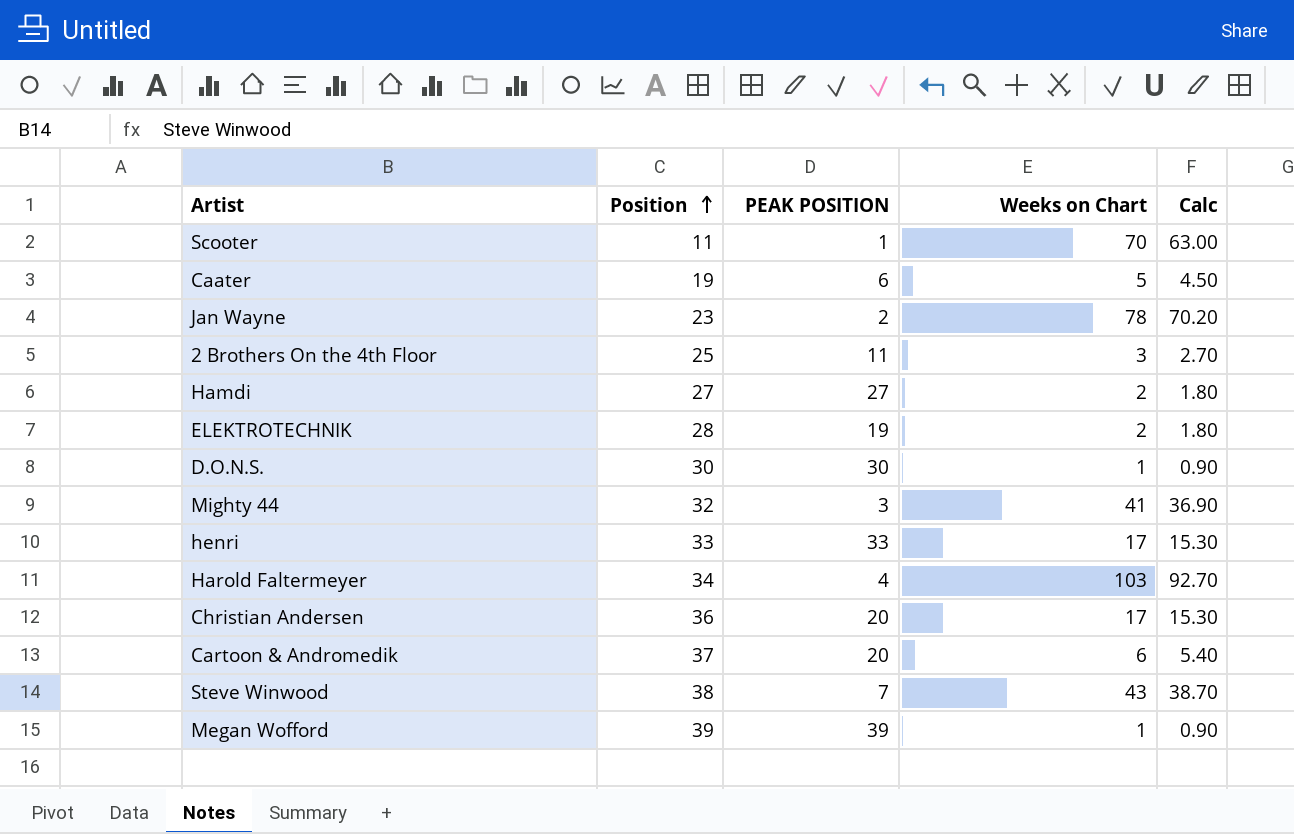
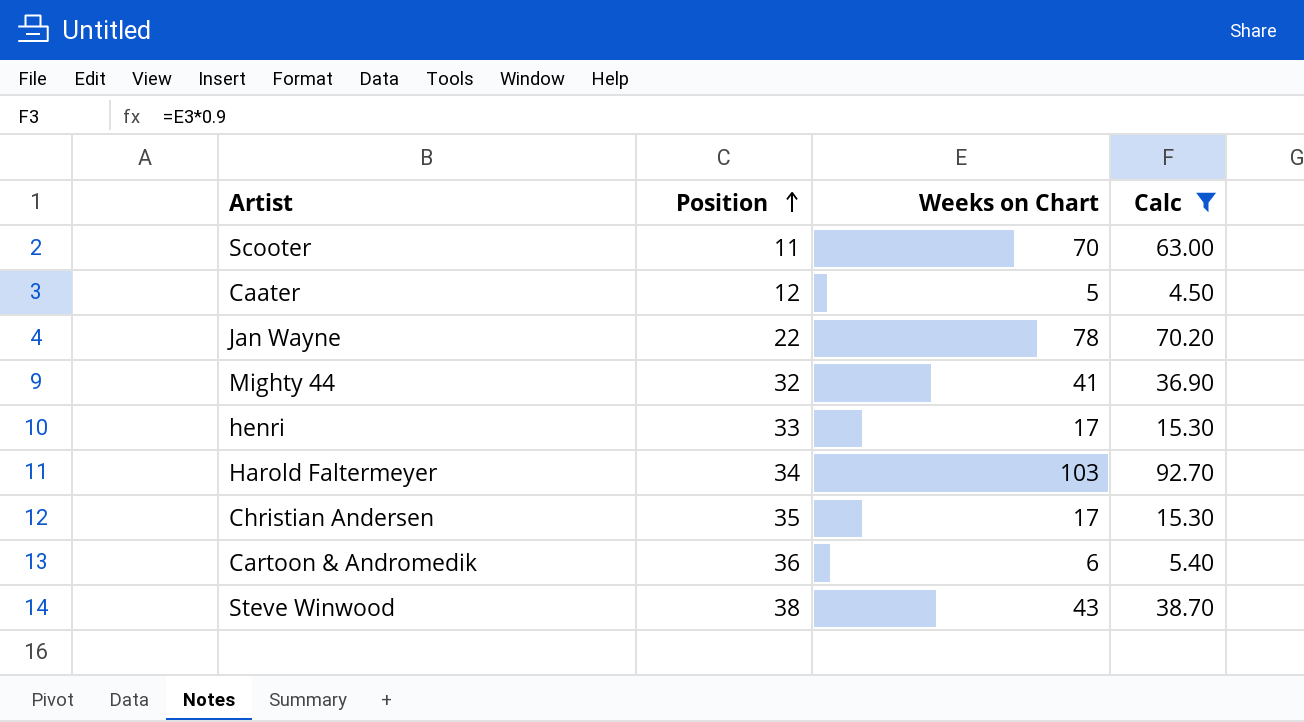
filter: none -> Calc >= 4.50
column PEAK POSITION | position: 3 -> none
Caater | Position: 19 -> 12
Jan Wayne | Position: 23 -> 22
Christian Andersen | Position: 36 -> 35
Cartoon & Andromedik | Position: 37 -> 36

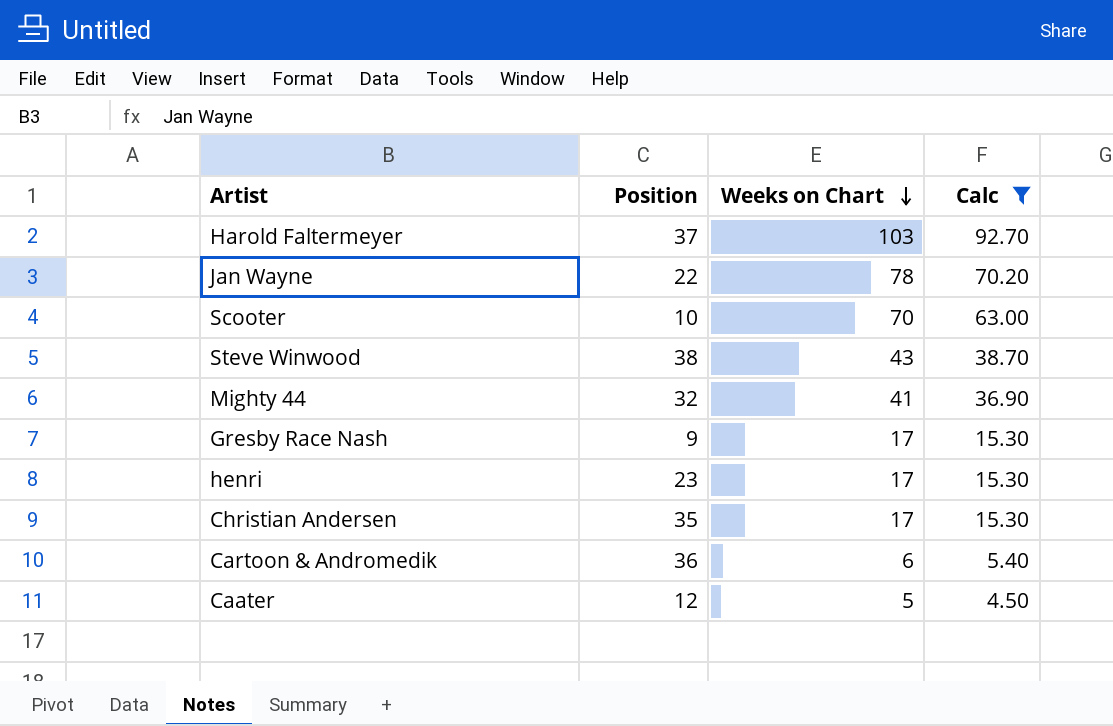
row order: Position ascending -> Weeks on Chart descending
Harold Faltermeyer | Position: 34 -> 37
Scooter | Position: 11 -> 10
row Gresby Race Nash: none -> 9 | 17 | 15.30
henri | Position: 33 -> 23

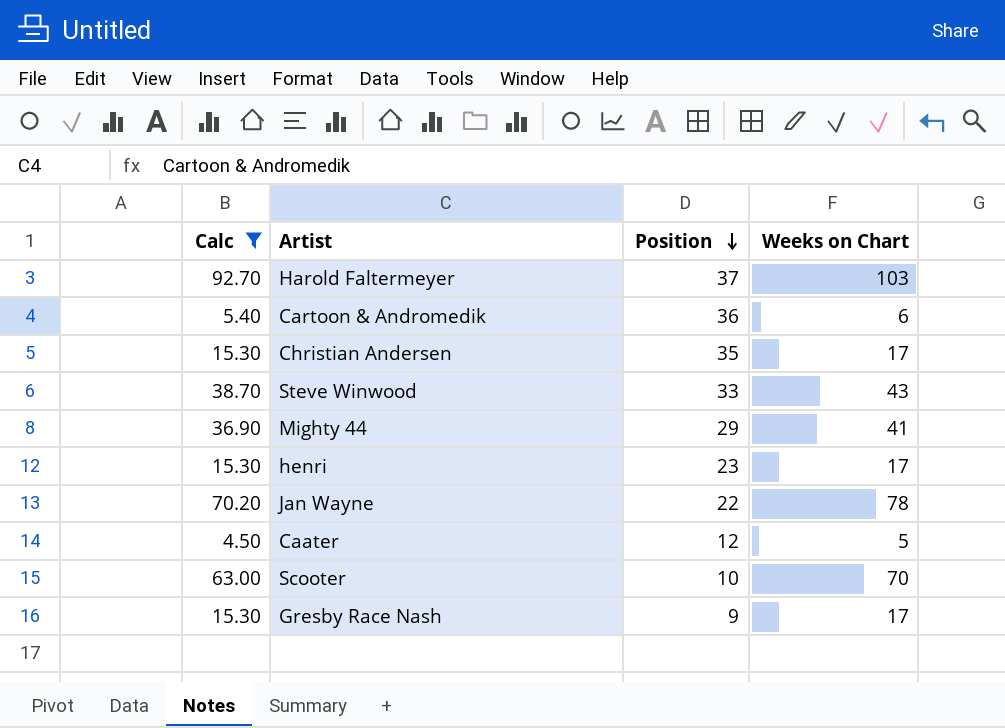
row order: Weeks on Chart descending -> Position descending
column Calc | position: 4 -> 1
Steve Winwood | Position: 38 -> 33
Mighty 44 | Position: 32 -> 29

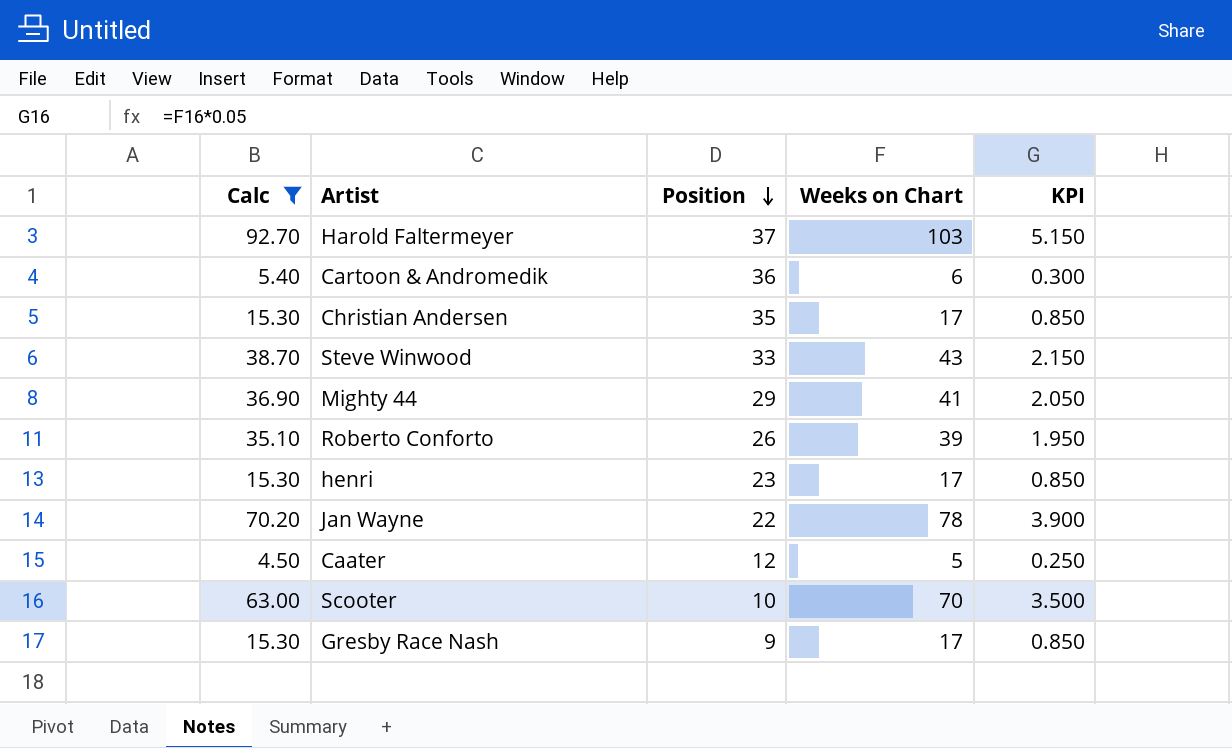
column KPI | formula: none -> [Weeks on Chart] * 0.05
row Roberto Conforto: none -> 35.10 | 26 | 39 | 1.950

